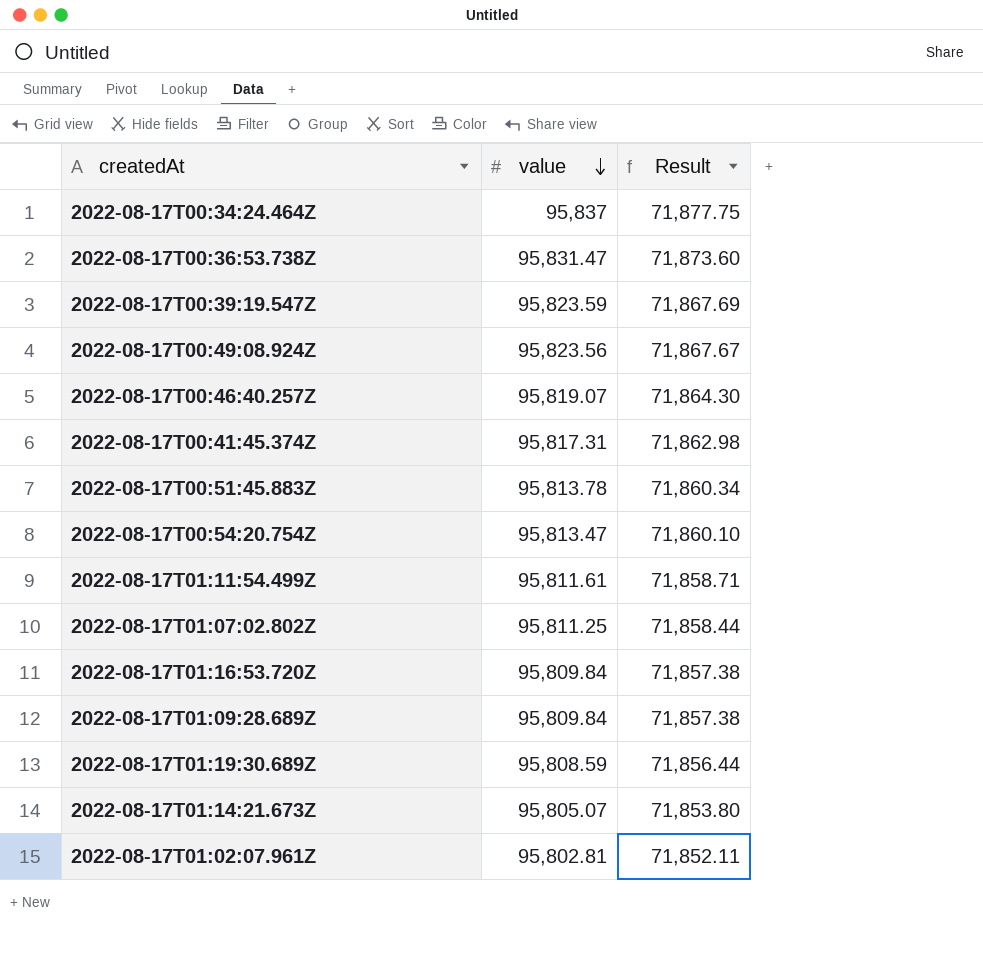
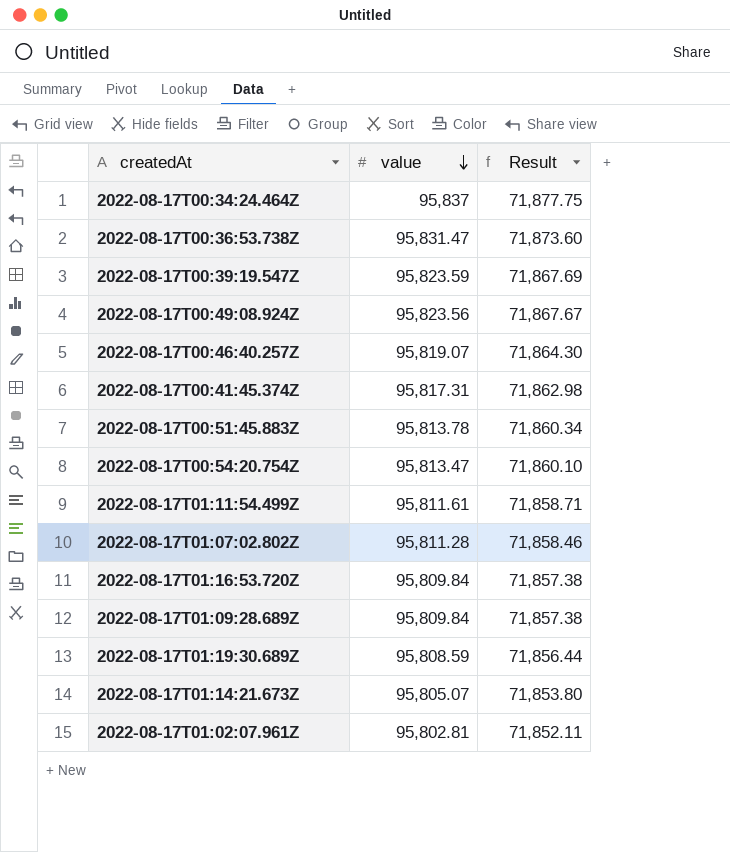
2022-08-17T01:07:02.802Z | value: 95,811.25 -> 95,811.28
2022-08-17T01:07:02.802Z | Result: 71,858.44 -> 71,858.46

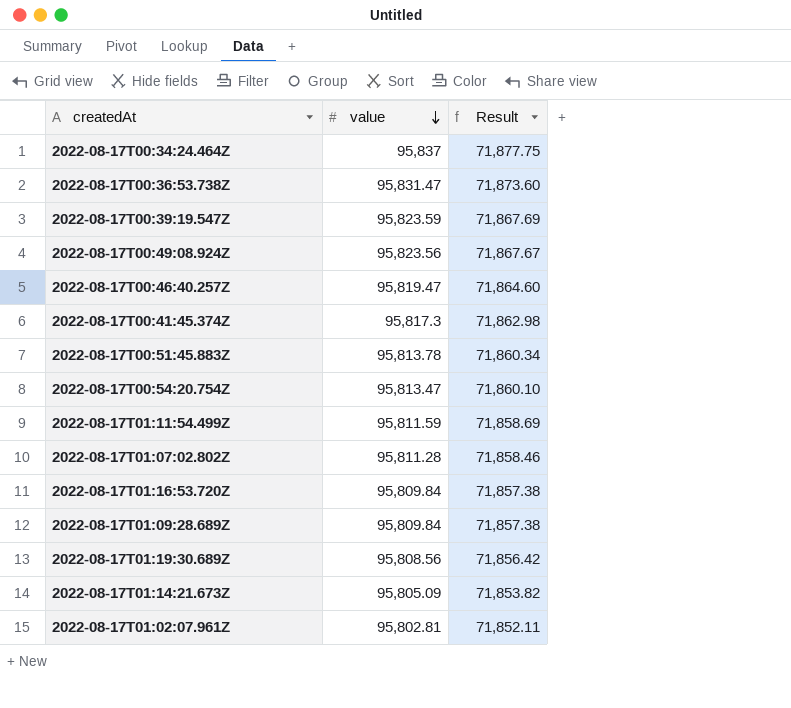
2022-08-17T00:46:40.257Z | value: 95,819.07 -> 95,819.47
2022-08-17T00:46:40.257Z | Result: 71,864.30 -> 71,864.60
2022-08-17T00:41:45.374Z | value: 95,817.31 -> 95,817.3
2022-08-17T01:11:54.499Z | value: 95,811.61 -> 95,811.59
2022-08-17T01:11:54.499Z | Result: 71,858.71 -> 71,858.69
2022-08-17T01:19:30.689Z | value: 95,808.59 -> 95,808.56
2022-08-17T01:19:30.689Z | Result: 71,856.44 -> 71,856.42
2022-08-17T01:14:21.673Z | value: 95,805.07 -> 95,805.09
2022-08-17T01:14:21.673Z | Result: 71,853.80 -> 71,853.82

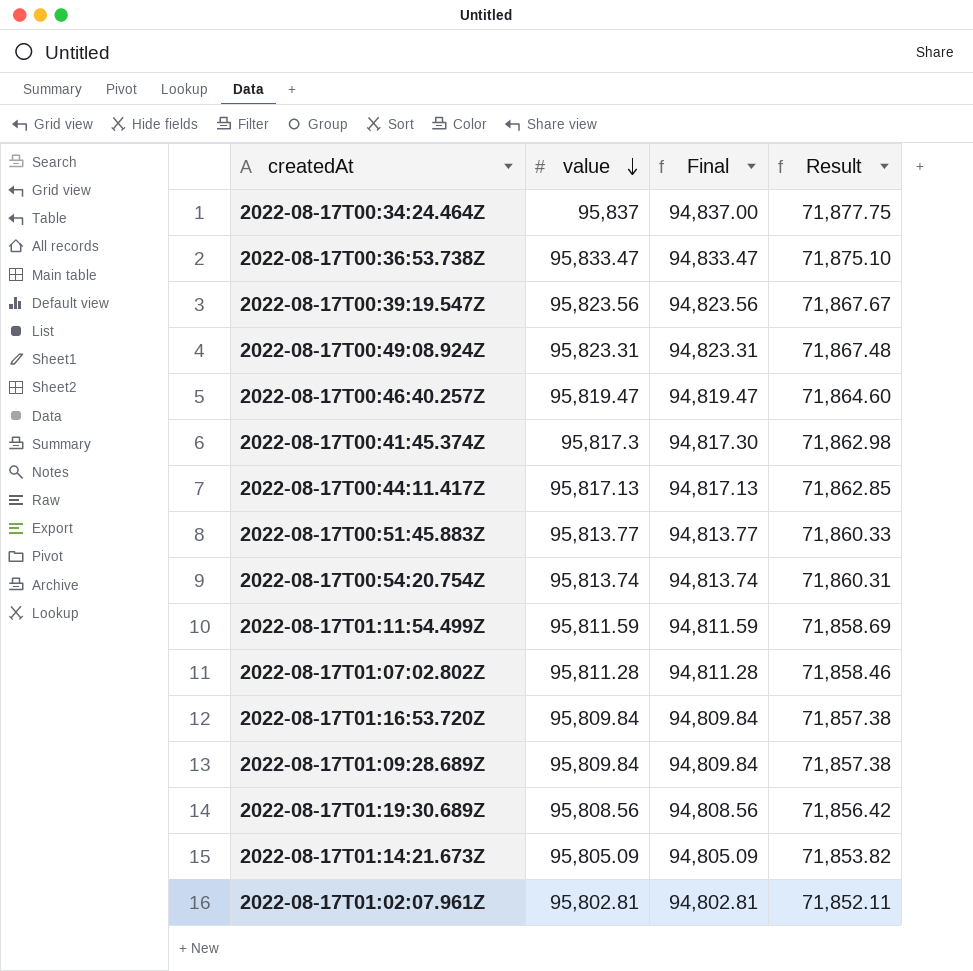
column Final | formula: none -> [value] - 1000
2022-08-17T00:36:53.738Z | value: 95,831.47 -> 95,833.47
2022-08-17T00:36:53.738Z | Result: 71,873.60 -> 71,875.10
2022-08-17T00:39:19.547Z | value: 95,823.59 -> 95,823.56
2022-08-17T00:39:19.547Z | Result: 71,867.69 -> 71,867.67
2022-08-17T00:49:08.924Z | value: 95,823.56 -> 95,823.31
2022-08-17T00:49:08.924Z | Result: 71,867.67 -> 71,867.48
row 2022-08-17T00:44:11.417Z: none -> 95,817.13 | 94,817.13 | 71,862.85
2022-08-17T00:51:45.883Z | value: 95,813.78 -> 95,813.77
2022-08-17T00:51:45.883Z | Result: 71,860.34 -> 71,860.33
2022-08-17T00:54:20.754Z | value: 95,813.47 -> 95,813.74
2022-08-17T00:54:20.754Z | Result: 71,860.10 -> 71,860.31

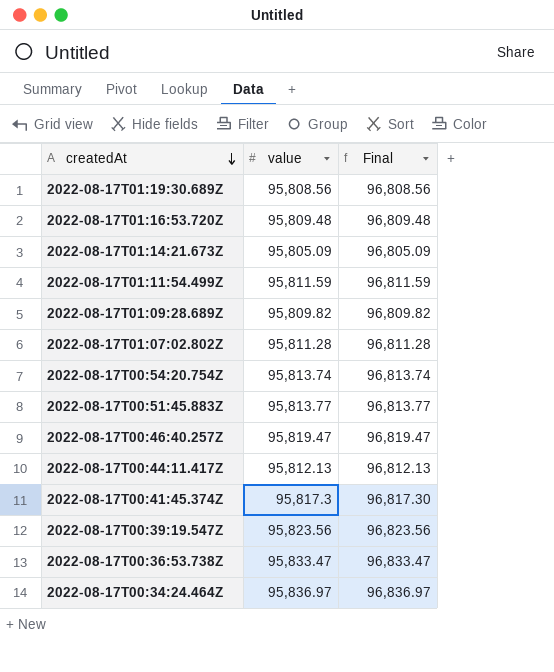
row order: value descending -> createdAt descending
column Result | formula: [value] * 0.75 -> none
column Final | formula: [value] - 1000 -> [value] + 1000
row 2022-08-17T00:49:08.924Z: 95,823.31 | 94,823.31 | 71,867.48 -> none
row 2022-08-17T01:02:07.961Z: 95,802.81 | 94,802.81 | 71,852.11 -> none
2022-08-17T01:16:53.720Z | value: 95,809.84 -> 95,809.48
2022-08-17T01:09:28.689Z | value: 95,809.84 -> 95,809.82
2022-08-17T00:44:11.417Z | value: 95,817.13 -> 95,812.13
2022-08-17T00:34:24.464Z | value: 95,837 -> 95,836.97

